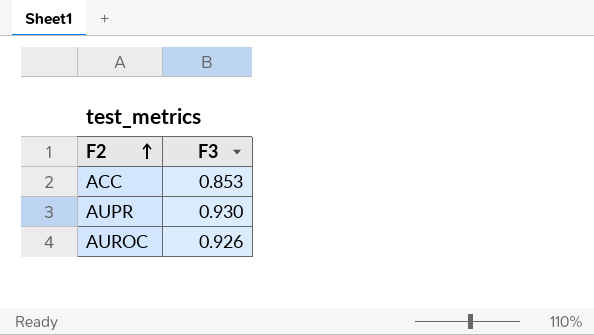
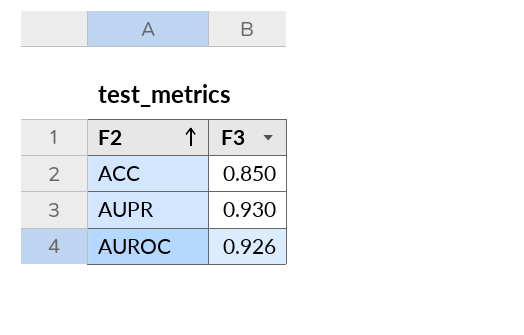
ACC | F3: 0.853 -> 0.850

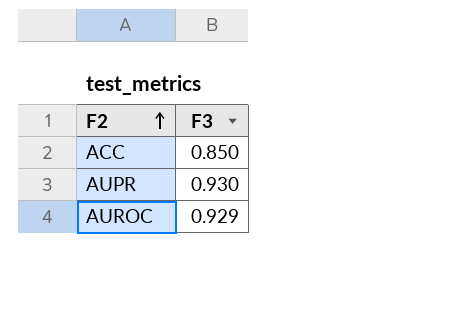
AUROC | F3: 0.926 -> 0.929

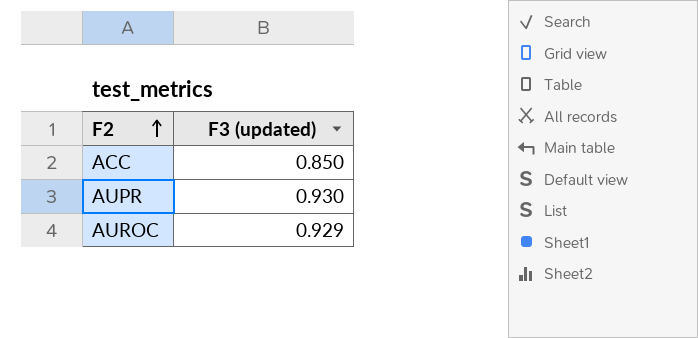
column name: F3 -> F3 (updated)

